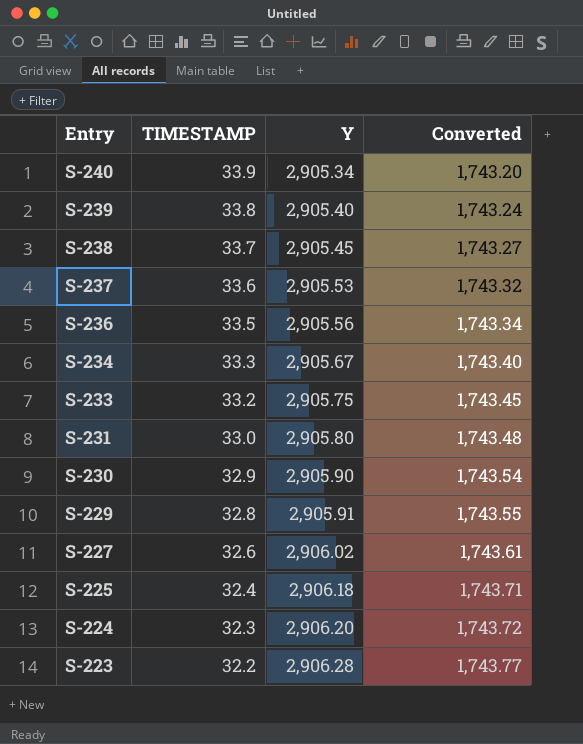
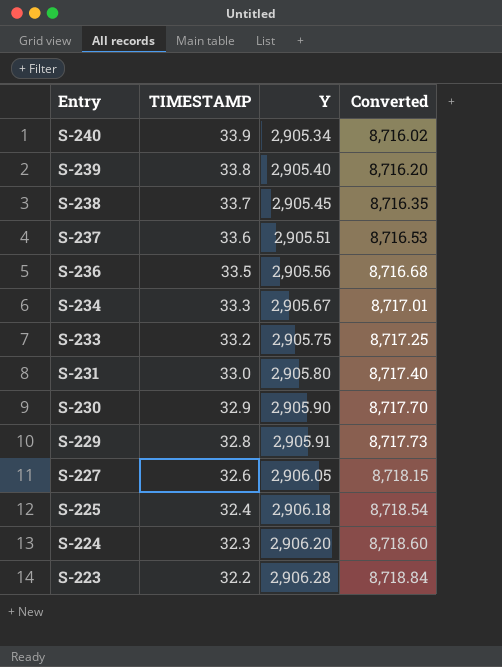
column Converted | formula: [Y] * 0.6 -> [Y] * 3
S-237 | Y: 2,905.53 -> 2,905.51
S-227 | Y: 2,906.02 -> 2,906.05

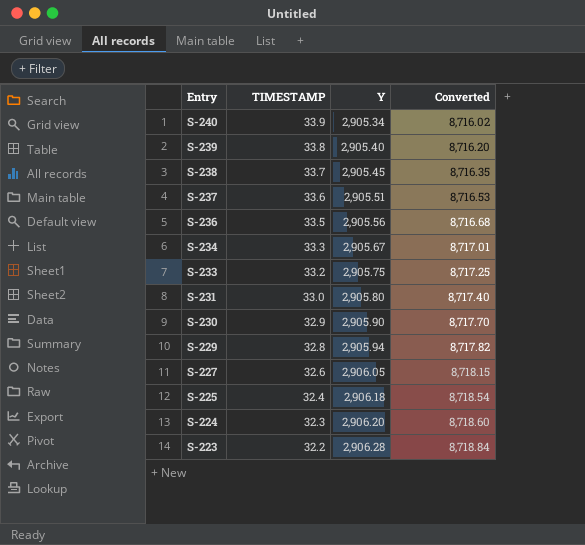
S-229 | Y: 2,905.91 -> 2,905.94
S-229 | Converted: 8,717.73 -> 8,717.82

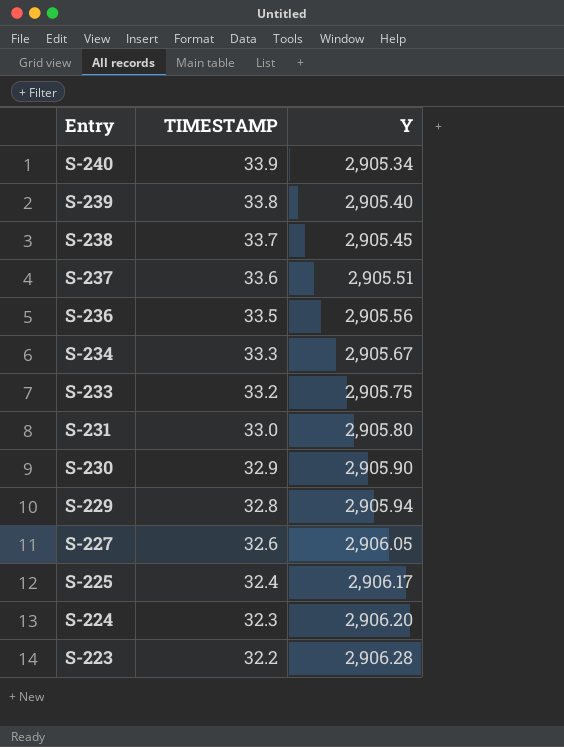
column Converted | formula: [Y] * 3 -> none
S-225 | Y: 2,906.18 -> 2,906.17

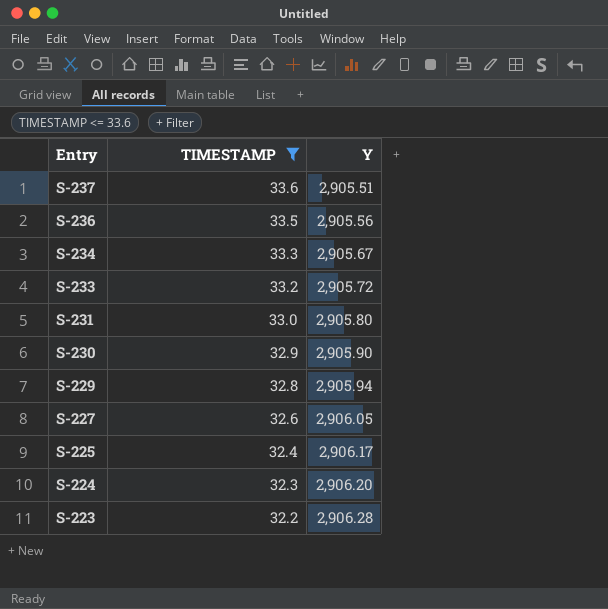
filter: none -> TIMESTAMP <= 33.6
S-233 | Y: 2,905.75 -> 2,905.72

